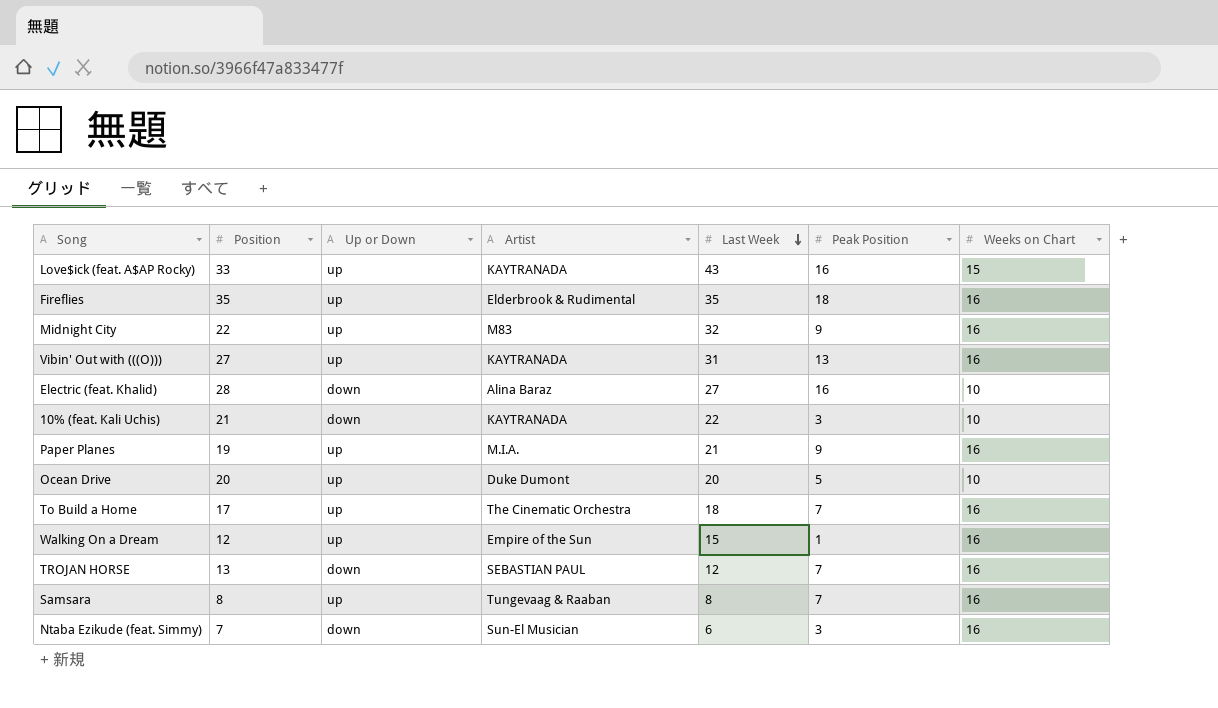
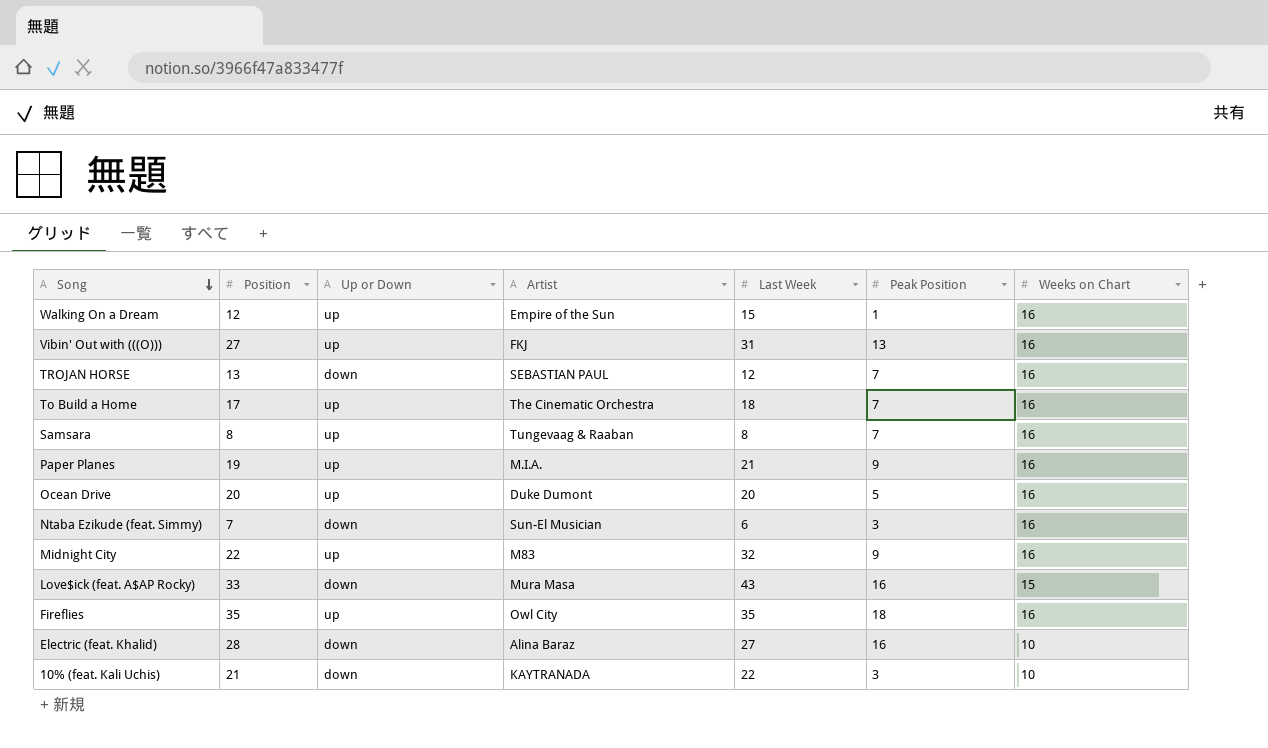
row order: Last Week descending -> Song descending
Vibin' Out with (((O))) | Artist: KAYTRANADA -> FKJ
Ocean Drive | Weeks on Chart: 10 -> 16
Love$ick (feat. A$AP Rocky) | Up or Down: up -> down
Love$ick (feat. A$AP Rocky) | Artist: KAYTRANADA -> Mura Masa
Fireflies | Artist: Elderbrook & Rudimental -> Owl City

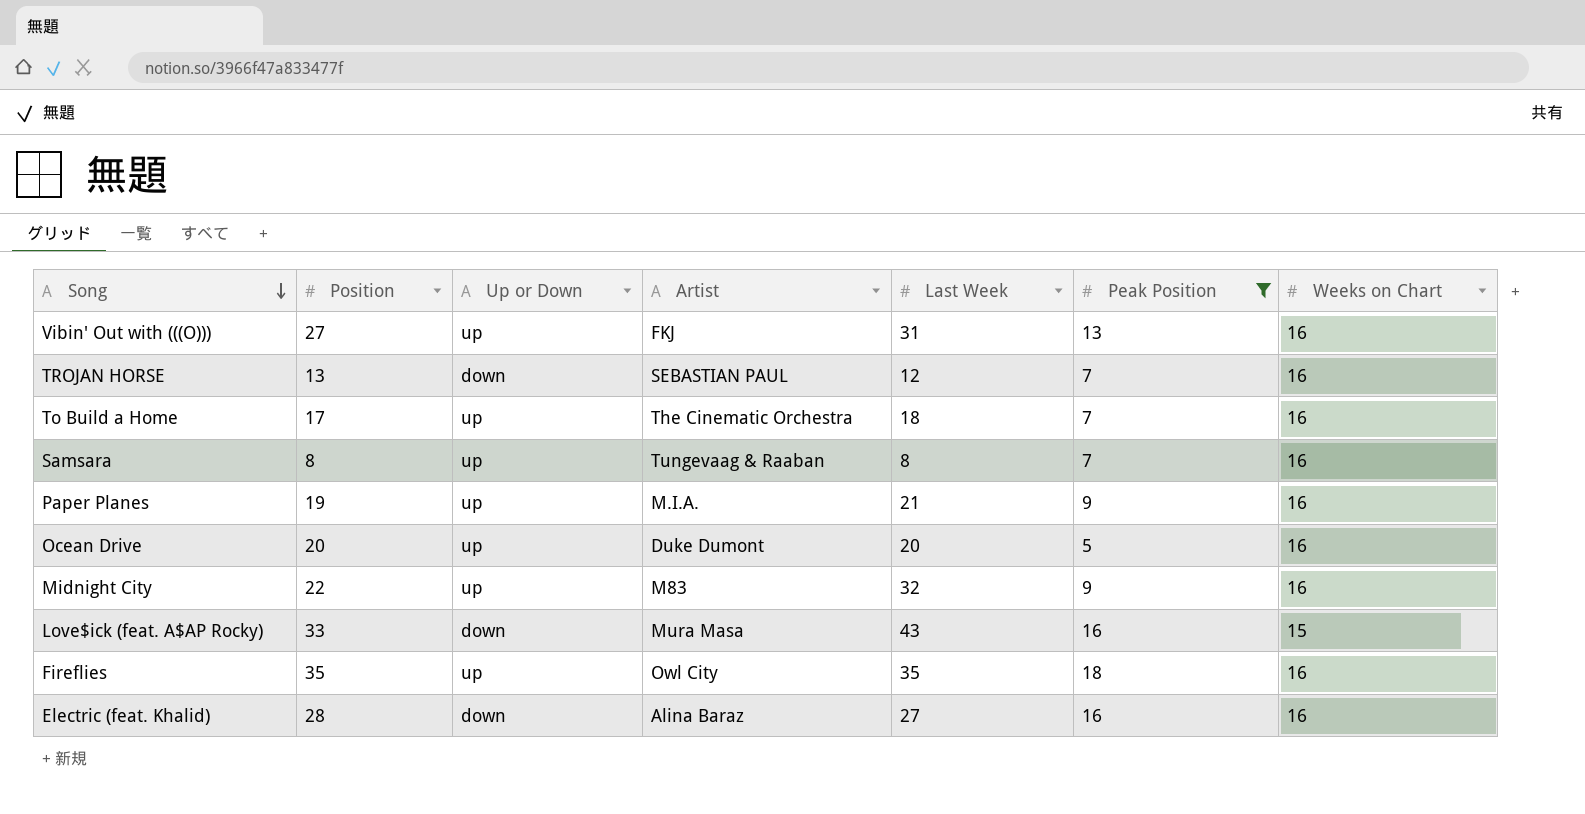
filter: none -> Peak Position >= 5
Electric (feat. Khalid) | Weeks on Chart: 10 -> 16

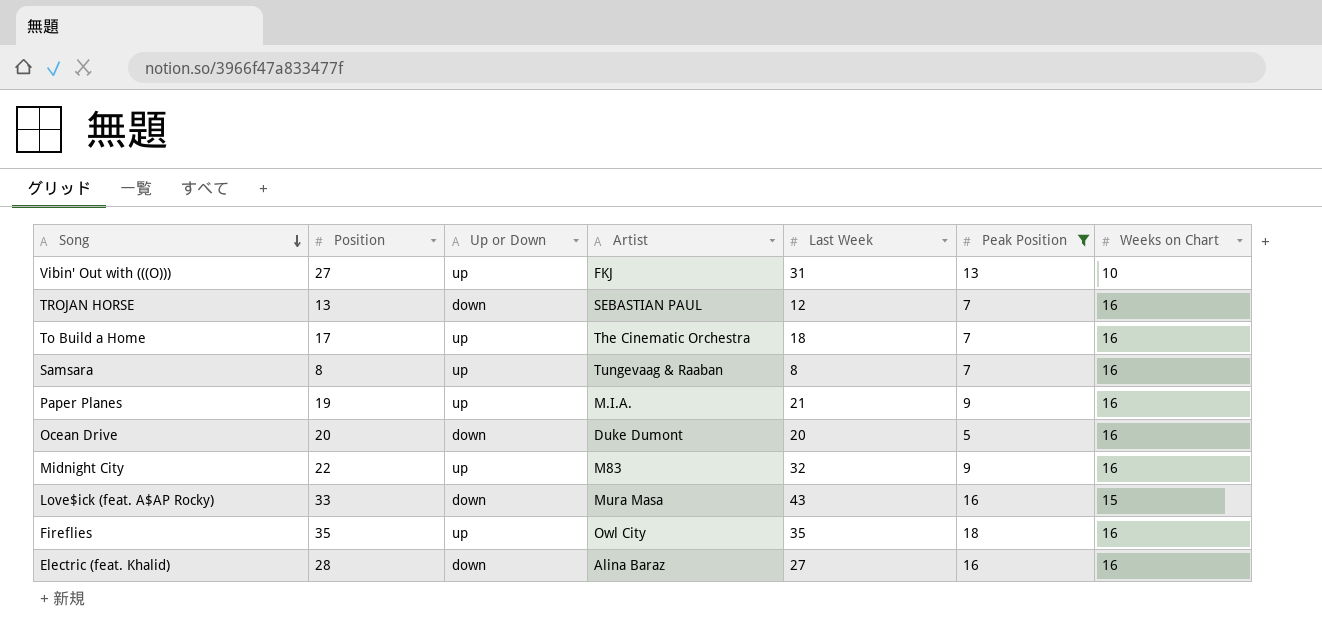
Vibin' Out with (((O))) | Weeks on Chart: 16 -> 10
Ocean Drive | Up or Down: up -> down

